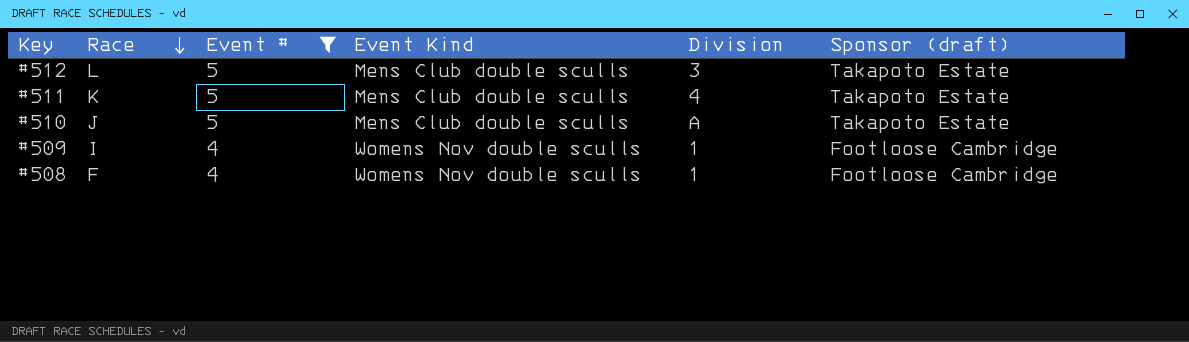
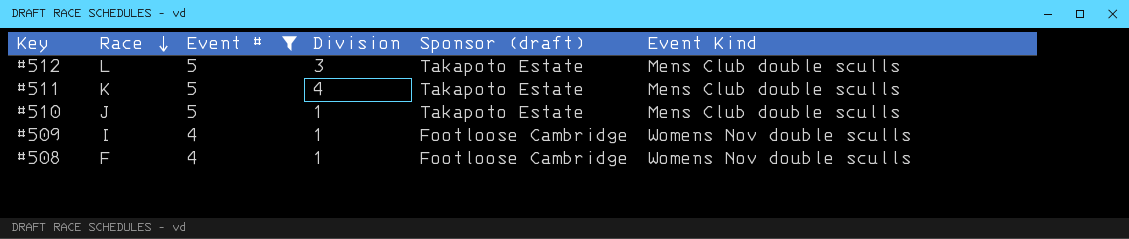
column Event Kind | position: 4 -> 6
#510 | Division: A -> 1

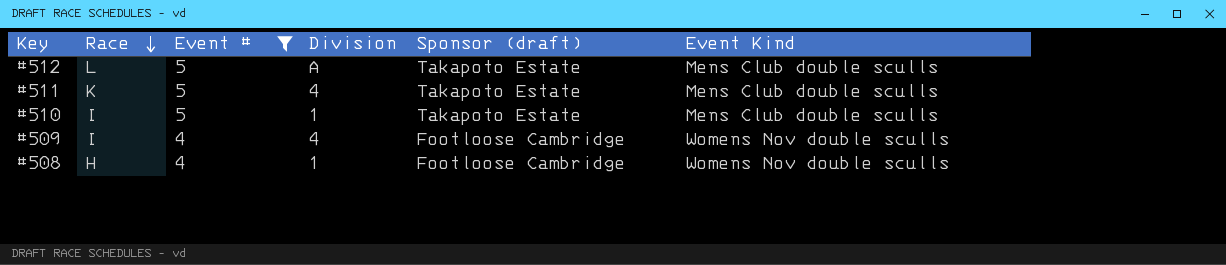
#512 | Division: 3 -> A
#510 | Race: J -> I
#509 | Division: 1 -> 4
#508 | Race: F -> H

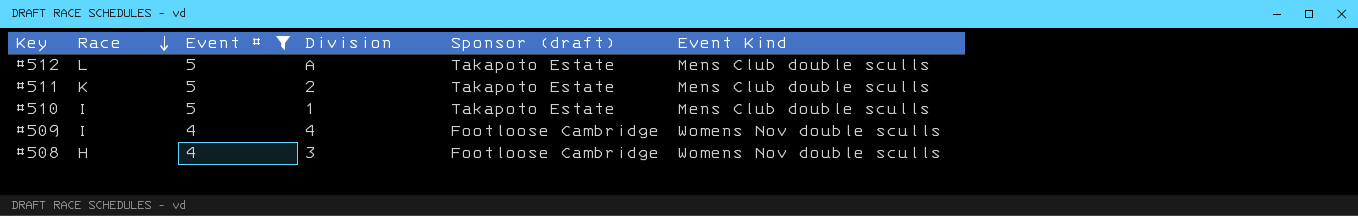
#511 | Division: 4 -> 2
#508 | Division: 1 -> 3

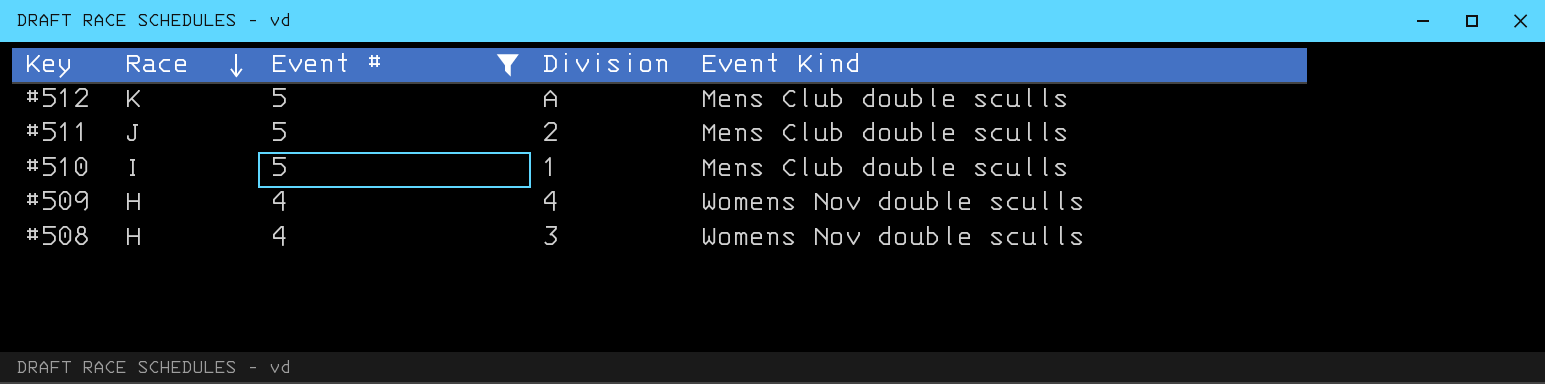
column Sponsor (draft) | position: 5 -> none
#512 | Race: L -> K
#511 | Race: K -> J
#509 | Race: I -> H

